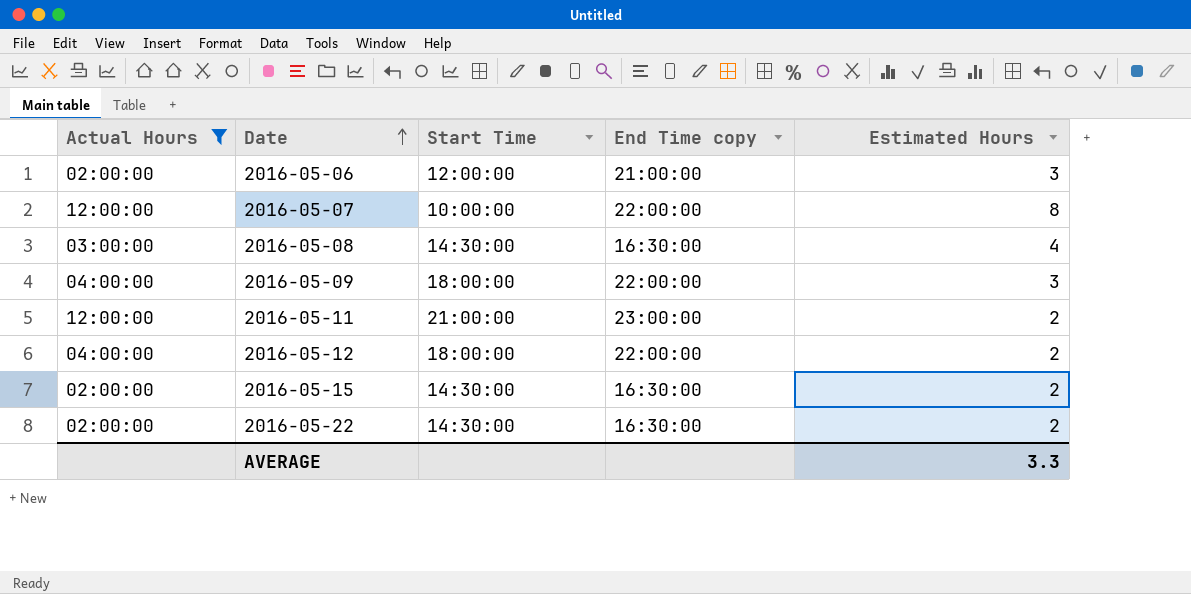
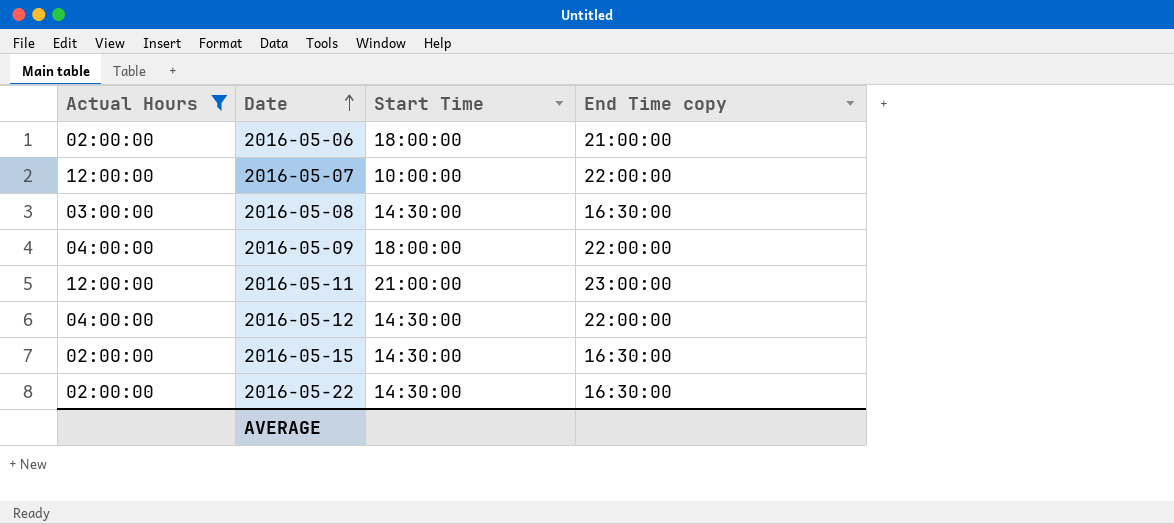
column Estimated Hours | position: 5 -> none
2016-05-06 | Start Time: 12:00:00 -> 18:00:00
2016-05-12 | Start Time: 18:00:00 -> 14:30:00

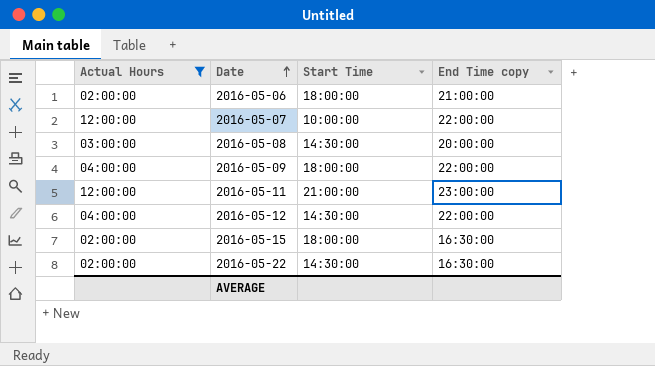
2016-05-08 | End Time copy: 16:30:00 -> 20:00:00
2016-05-15 | Start Time: 14:30:00 -> 18:00:00

